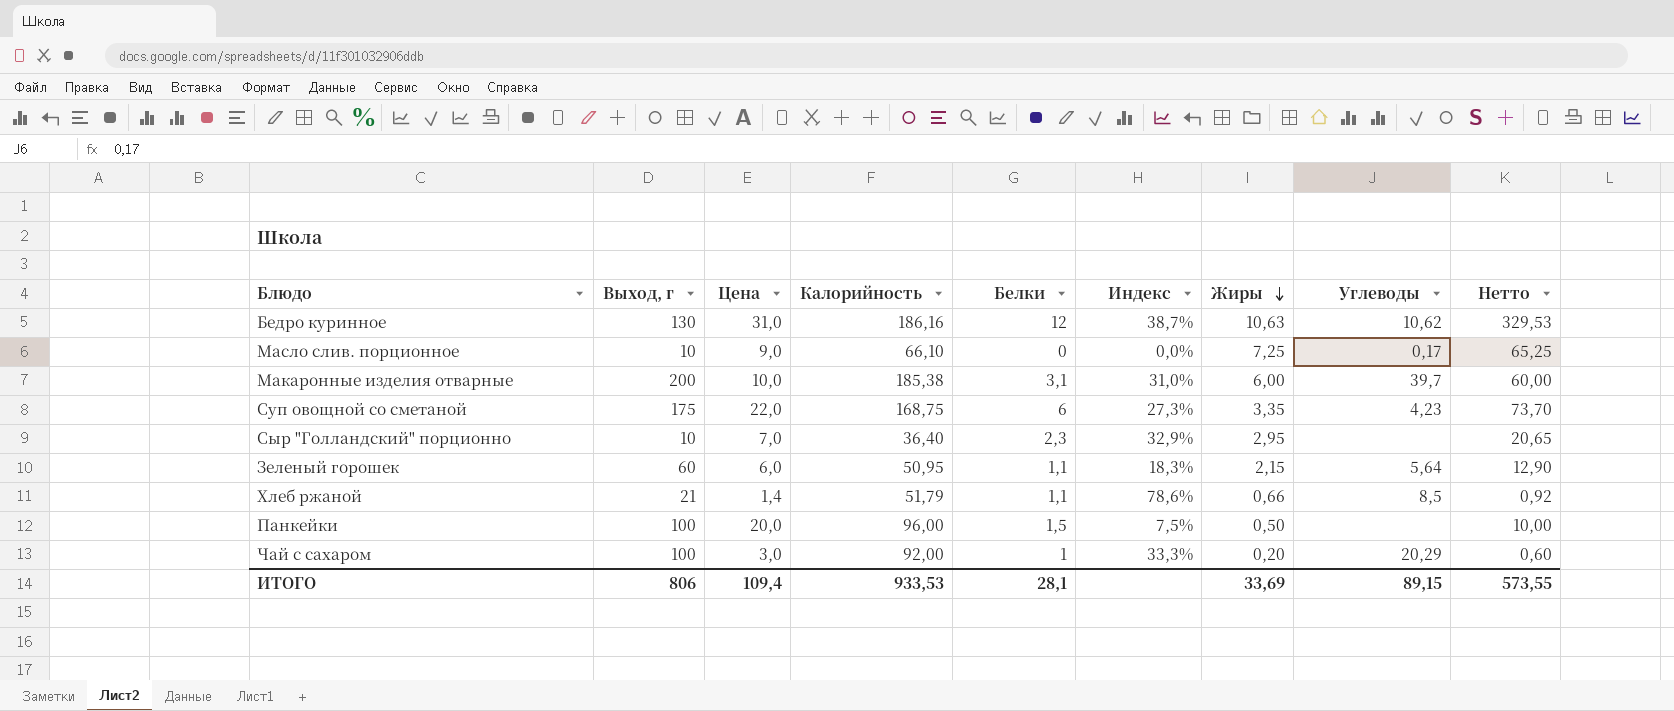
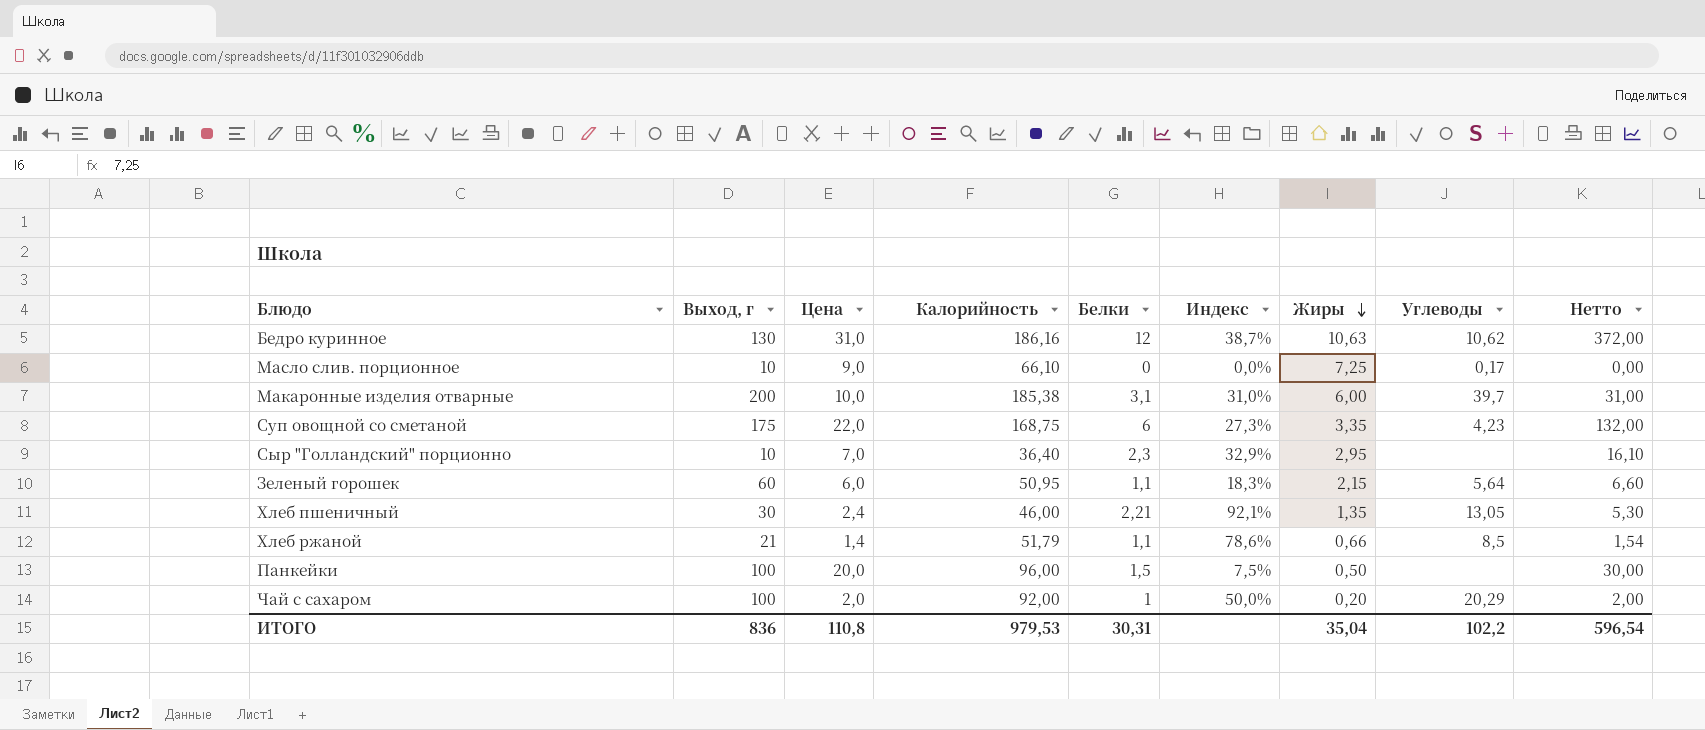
column Нетто | formula: [Цена] * [Жиры] -> [Цена] * [Белки]
row Хлеб пшеничный: none -> 30 | 2,4 | 46,00 | 2,21 | 92,1% | 1,35 | 13,05 | 5,30
Чай с сахаром | Цена: 3,0 -> 2,0
Чай с сахаром | Индекс: 33,3% -> 50,0%
ИТОГО | Выход, г: 806 -> 836
ИТОГО | Цена: 109,4 -> 110,8
ИТОГО | Калорийность: 933,53 -> 979,53
ИТОГО | Белки: 28,1 -> 30,31
ИТОГО | Жиры: 33,69 -> 35,04
ИТОГО | Углеводы: 89,15 -> 102,2
ИТОГО | Нетто: 573,55 -> 596,54

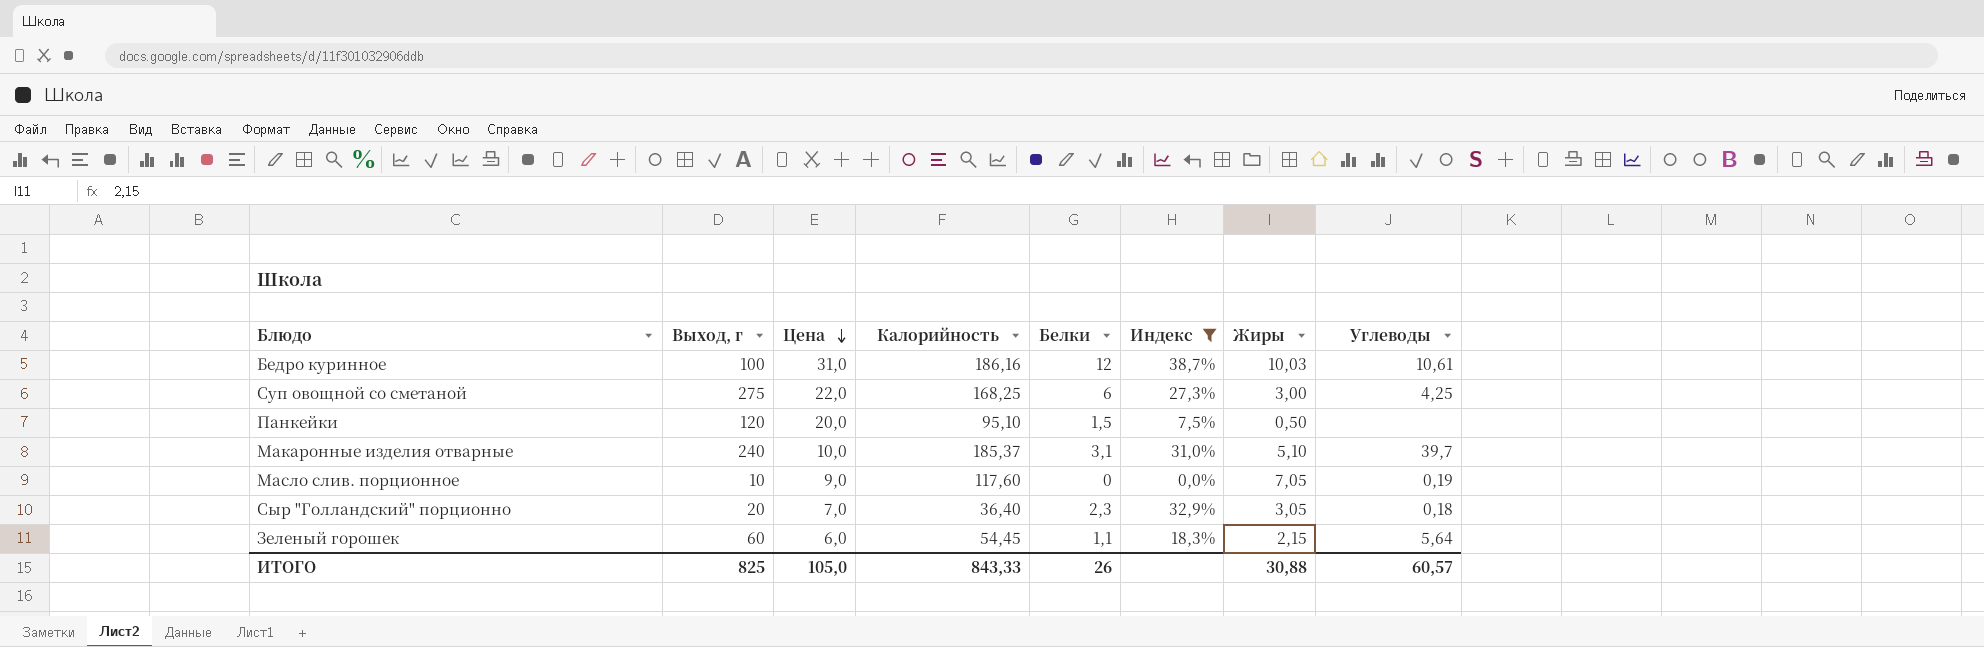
filter: none -> Индекс <= 38,7%
row order: Жиры descending -> Цена descending
column Нетто | formula: [Цена] * [Белки] -> none
Бедро куринное | Выход, г: 130 -> 100
Бедро куринное | Жиры: 10,63 -> 10,03
Бедро куринное | Углеводы: 10,62 -> 10,61
Суп овощной со сметаной | Выход, г: 175 -> 275
Суп овощной со сметаной | Калорийность: 168,75 -> 168,25
Суп овощной со сметаной | Жиры: 3,35 -> 3,00
Суп овощной со сметаной | Углеводы: 4,23 -> 4,25
Панкейки | Выход, г: 100 -> 120
Панкейки | Калорийность: 96,00 -> 95,10
Макаронные изделия отварные | Выход, г: 200 -> 240
Макаронные изделия отварные | Калорийность: 185,38 -> 185,37
Макаронные изделия отварные | Жиры: 6,00 -> 5,10
Масло слив. порционное | Калорийность: 66,10 -> 117,60
Масло слив. порционное | Жиры: 7,25 -> 7,05
Масло слив. порционное | Углеводы: 0,17 -> 0,19
Сыр "Голландский" порционно | Выход, г: 10 -> 20
Сыр "Голландский" порционно | Жиры: 2,95 -> 3,05
Сыр "Голландский" порционно | Углеводы: none -> 0,18
Зеленый горошек | Калорийность: 50,95 -> 54,45
ИТОГО | Выход, г: 836 -> 825
ИТОГО | Цена: 110,8 -> 105,0
ИТОГО | Калорийность: 979,53 -> 843,33
ИТОГО | Белки: 30,31 -> 26
ИТОГО | Жиры: 35,04 -> 30,88
ИТОГО | Углеводы: 102,2 -> 60,57

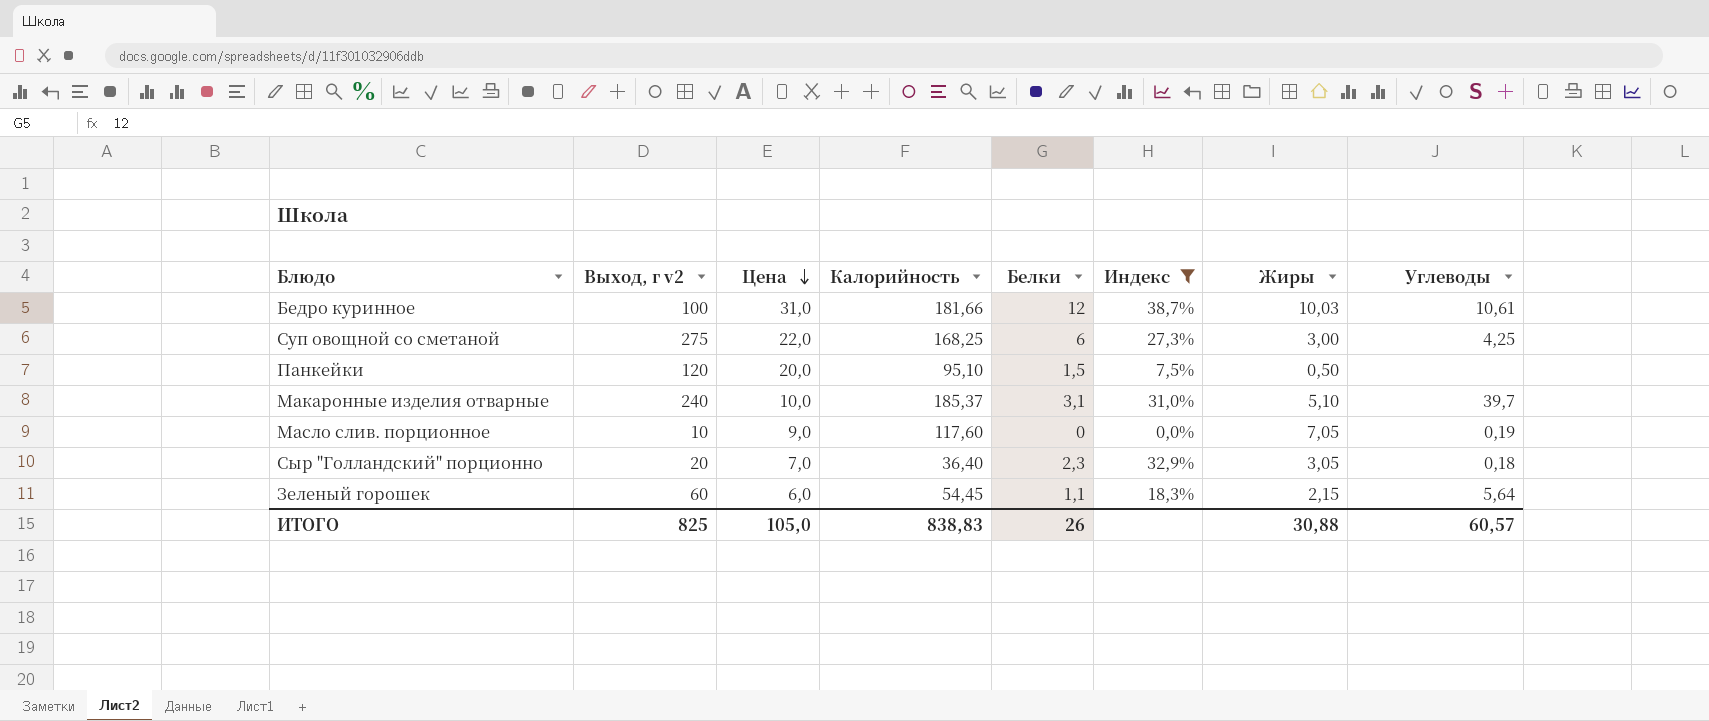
column name: Выход, г -> Выход, г v2
Бедро куринное | Калорийность: 186,16 -> 181,66
ИТОГО | Калорийность: 843,33 -> 838,83

